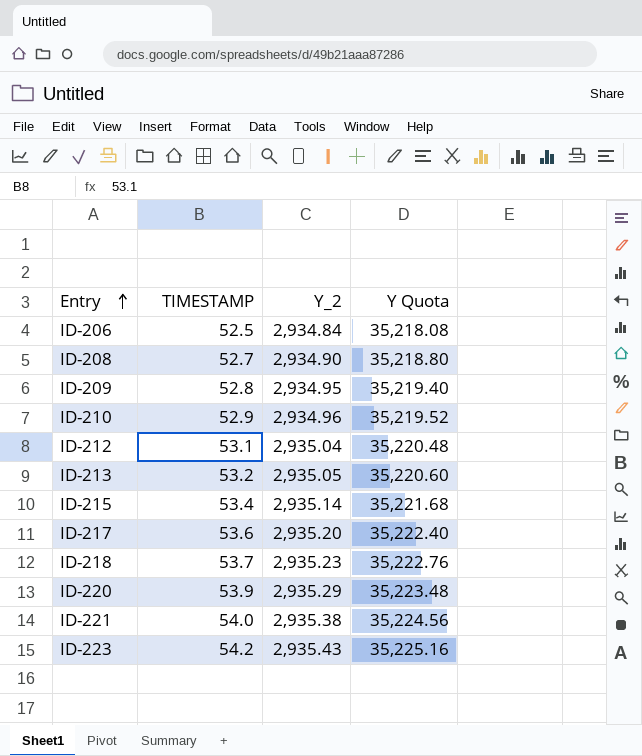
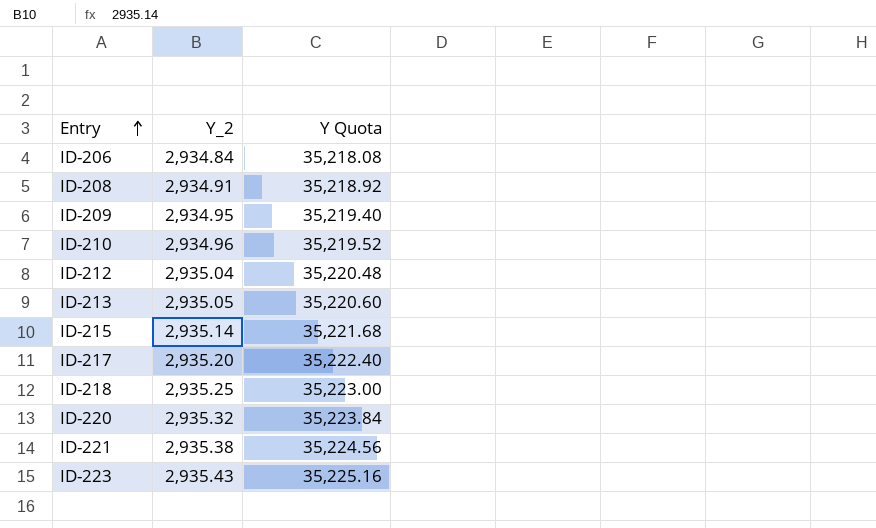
column TIMESTAMP | position: 2 -> none
ID-208 | Y_2: 2,934.90 -> 2,934.91
ID-208 | Y Quota: 35,218.80 -> 35,218.92
ID-218 | Y_2: 2,935.23 -> 2,935.25
ID-218 | Y Quota: 35,222.76 -> 35,223.00
ID-220 | Y_2: 2,935.29 -> 2,935.32
ID-220 | Y Quota: 35,223.48 -> 35,223.84

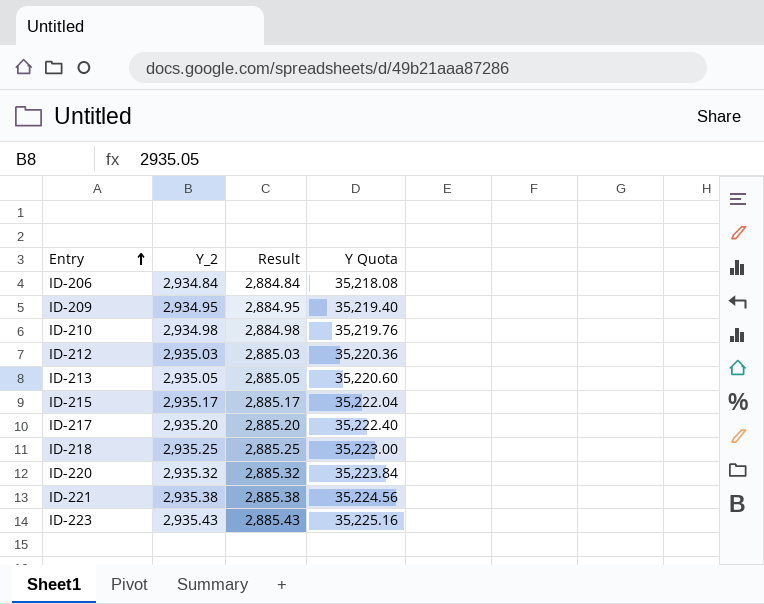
column Result | formula: none -> [Y_2] - 50
row ID-208: 2,934.91 | 35,218.92 -> none
ID-210 | Y_2: 2,934.96 -> 2,934.98
ID-210 | Y Quota: 35,219.52 -> 35,219.76
ID-212 | Y_2: 2,935.04 -> 2,935.03
ID-212 | Y Quota: 35,220.48 -> 35,220.36
ID-215 | Y_2: 2,935.14 -> 2,935.17
ID-215 | Y Quota: 35,221.68 -> 35,222.04

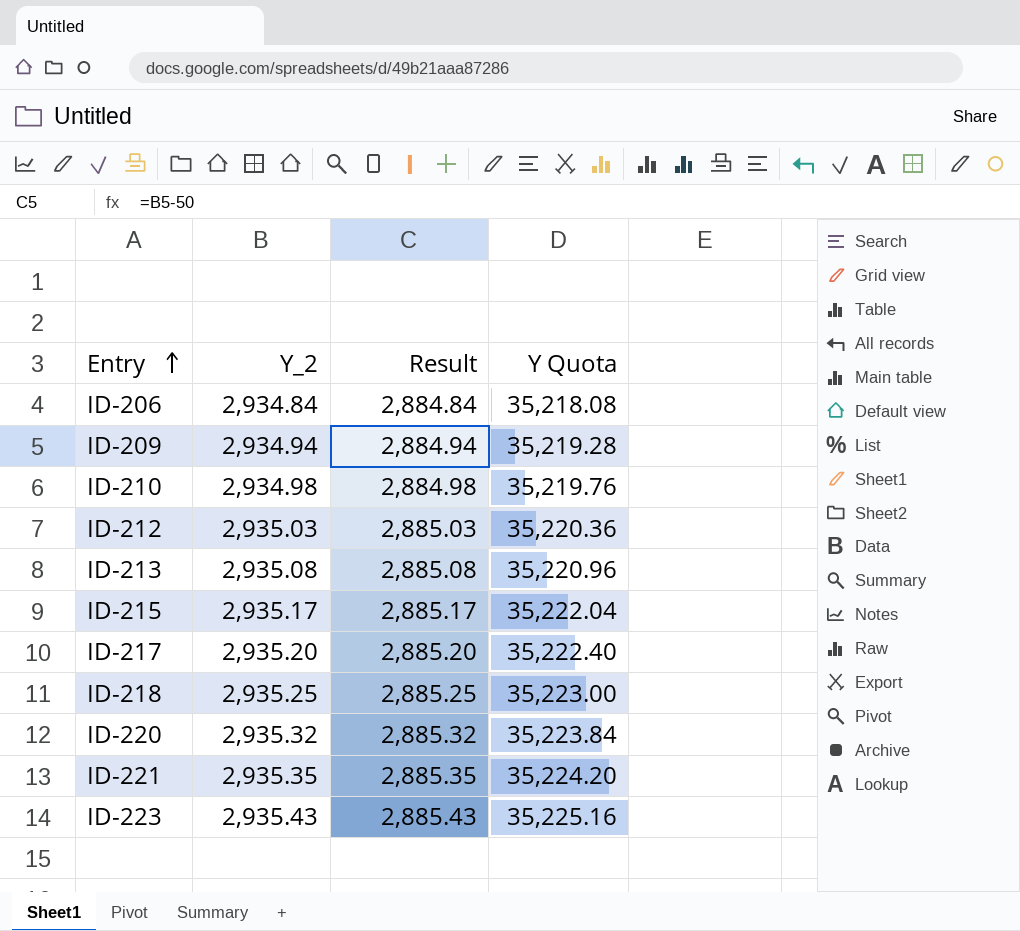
ID-209 | Y_2: 2,934.95 -> 2,934.94
ID-209 | Result: 2,884.95 -> 2,884.94
ID-209 | Y Quota: 35,219.40 -> 35,219.28
ID-213 | Y_2: 2,935.05 -> 2,935.08
ID-213 | Result: 2,885.05 -> 2,885.08
ID-213 | Y Quota: 35,220.60 -> 35,220.96
ID-221 | Y_2: 2,935.38 -> 2,935.35
ID-221 | Result: 2,885.38 -> 2,885.35
ID-221 | Y Quota: 35,224.56 -> 35,224.20

